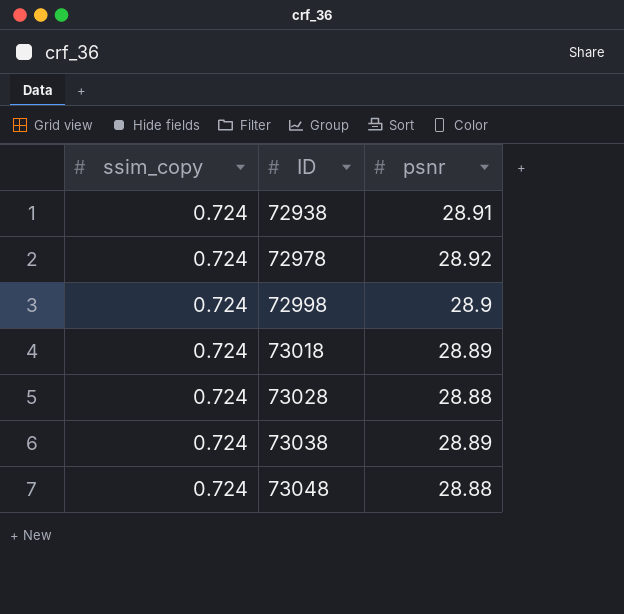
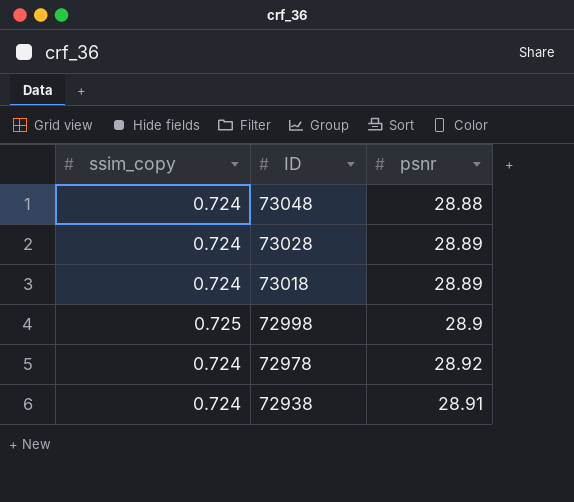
row order: ID ascending -> ID descending
row 73038: 0.724 | 28.89 -> none
73028 | psnr: 28.88 -> 28.89
72998 | ssim_copy: 0.724 -> 0.725

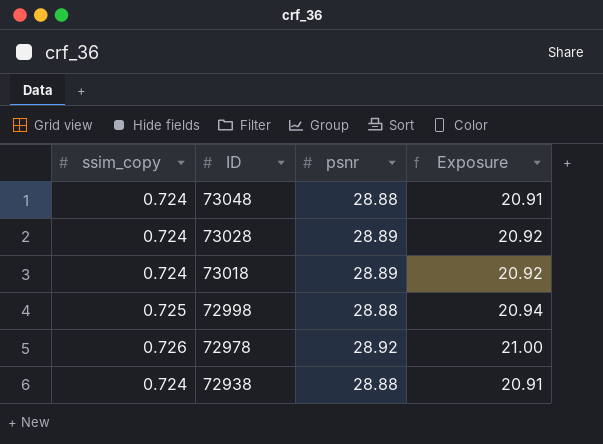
column Exposure | formula: none -> [ssim_copy] * [psnr]
72998 | psnr: 28.9 -> 28.88
72978 | ssim_copy: 0.724 -> 0.726
72938 | psnr: 28.91 -> 28.88

